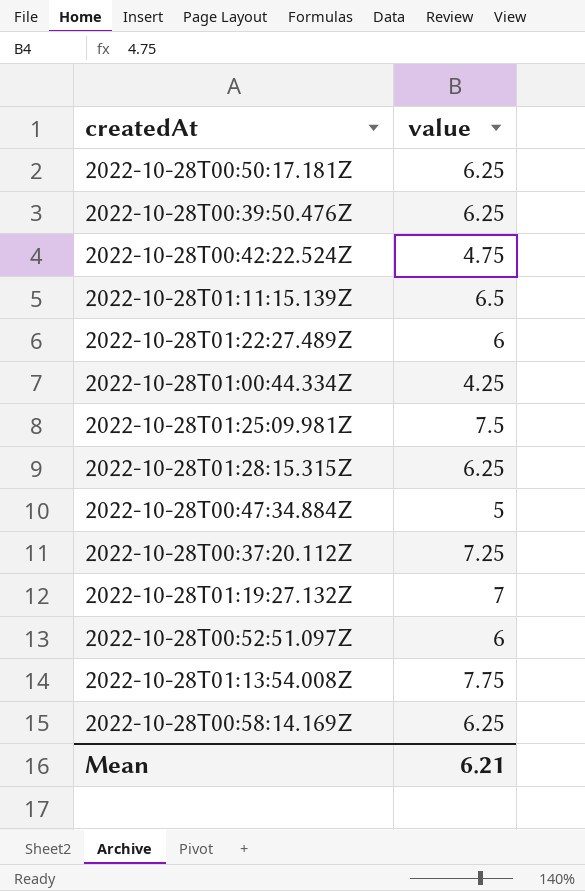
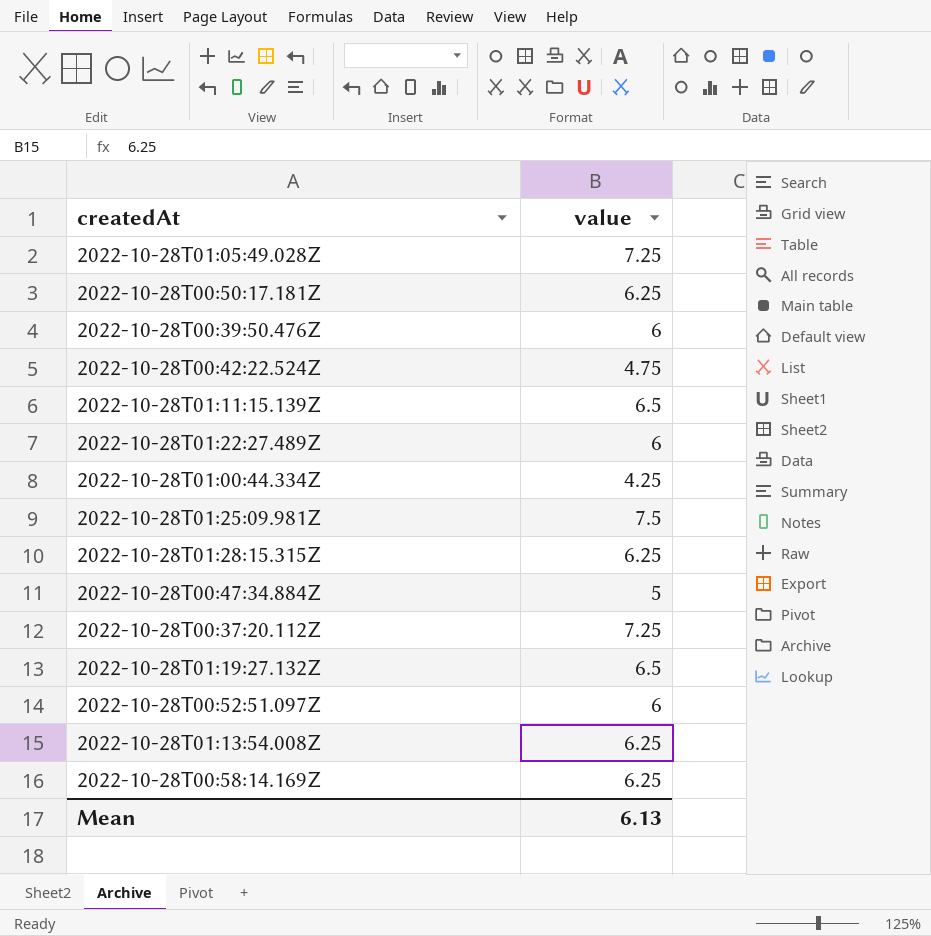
row 2022-10-28T01:05:49.028Z: none -> 7.25
2022-10-28T00:39:50.476Z | value: 6.25 -> 6
2022-10-28T01:19:27.132Z | value: 7 -> 6.5
2022-10-28T01:13:54.008Z | value: 7.75 -> 6.25
Mean | value: 6.21 -> 6.13

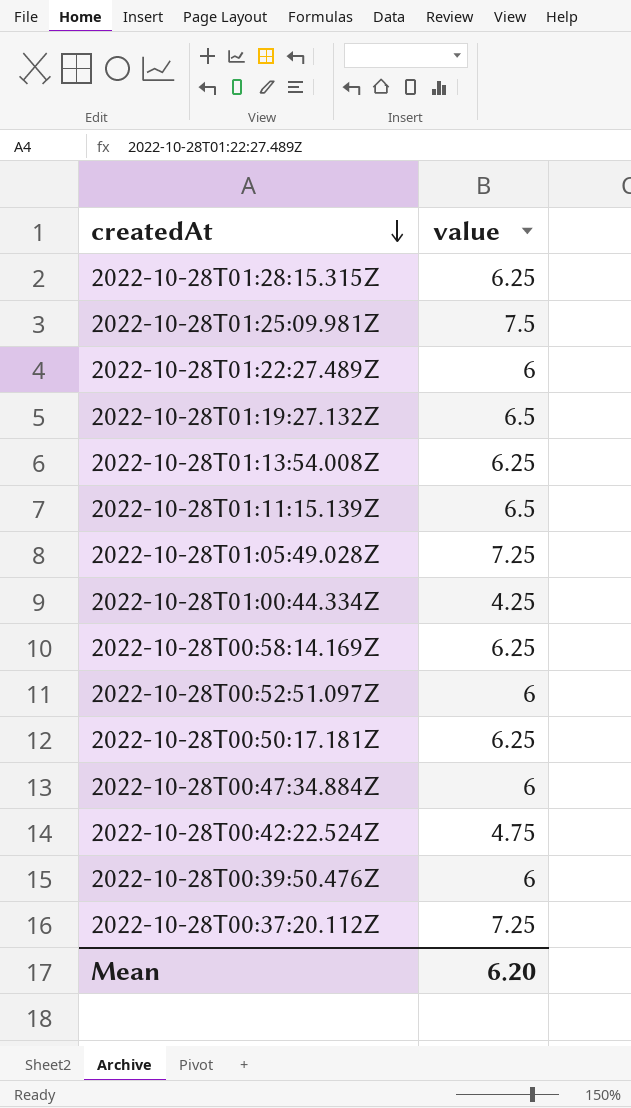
row order: none -> createdAt descending
2022-10-28T00:47:34.884Z | value: 5 -> 6
Mean | value: 6.13 -> 6.20

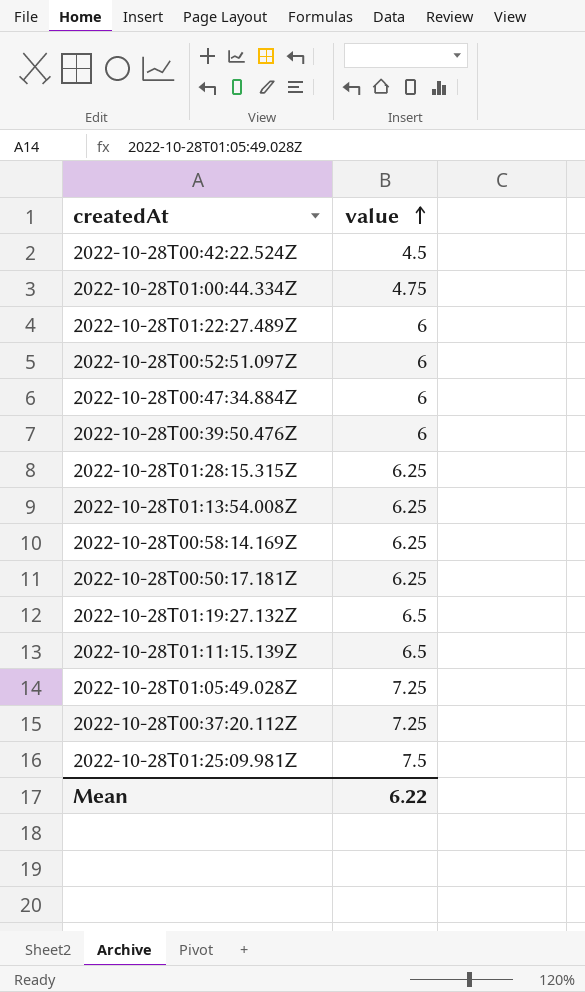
row order: createdAt descending -> value ascending
2022-10-28T00:42:22.524Z | value: 4.75 -> 4.5
2022-10-28T01:00:44.334Z | value: 4.25 -> 4.75
Mean | value: 6.20 -> 6.22

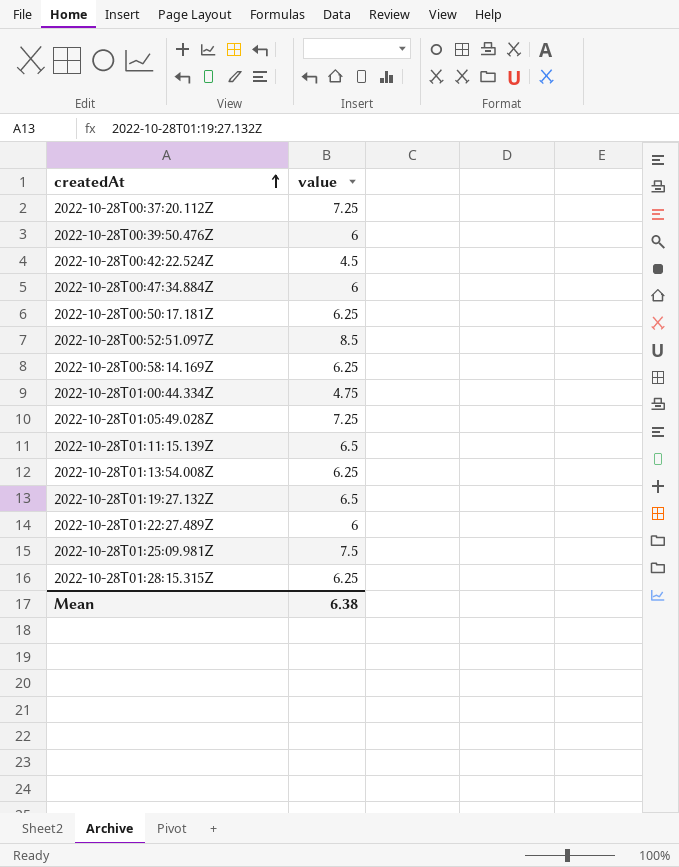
row order: value ascending -> createdAt ascending
2022-10-28T00:52:51.097Z | value: 6 -> 8.5
Mean | value: 6.22 -> 6.38

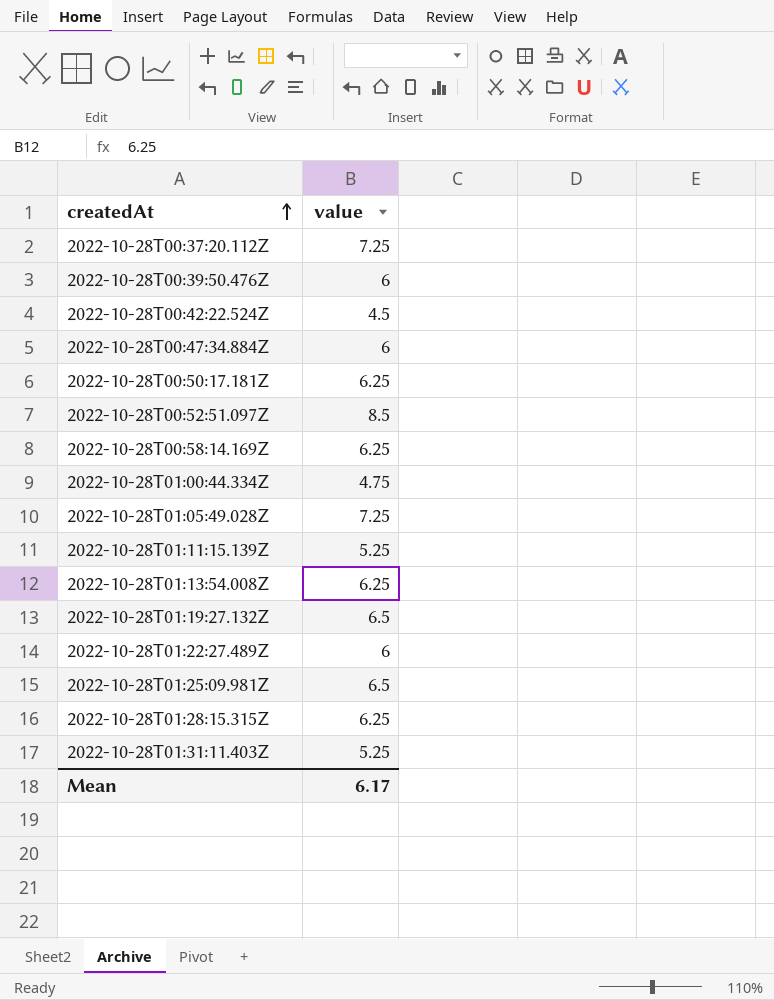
2022-10-28T01:11:15.139Z | value: 6.5 -> 5.25
2022-10-28T01:25:09.981Z | value: 7.5 -> 6.5
row 2022-10-28T01:31:11.403Z: none -> 5.25
Mean | value: 6.38 -> 6.17

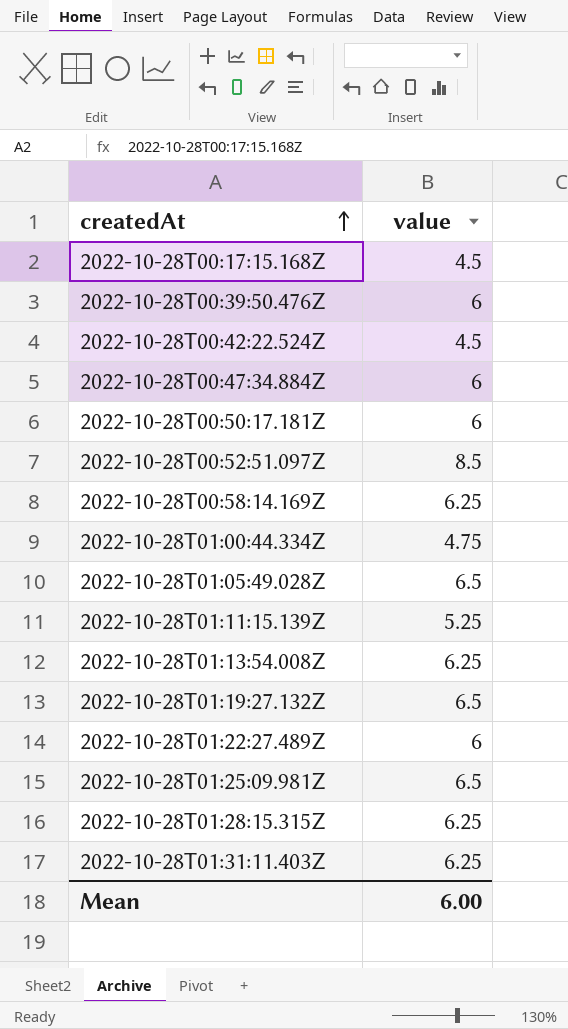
row 2022-10-28T00:37:20.112Z: 7.25 -> none
row 2022-10-28T00:17:15.168Z: none -> 4.5
2022-10-28T00:50:17.181Z | value: 6.25 -> 6
2022-10-28T01:05:49.028Z | value: 7.25 -> 6.5
2022-10-28T01:31:11.403Z | value: 5.25 -> 6.25
Mean | value: 6.17 -> 6.00

